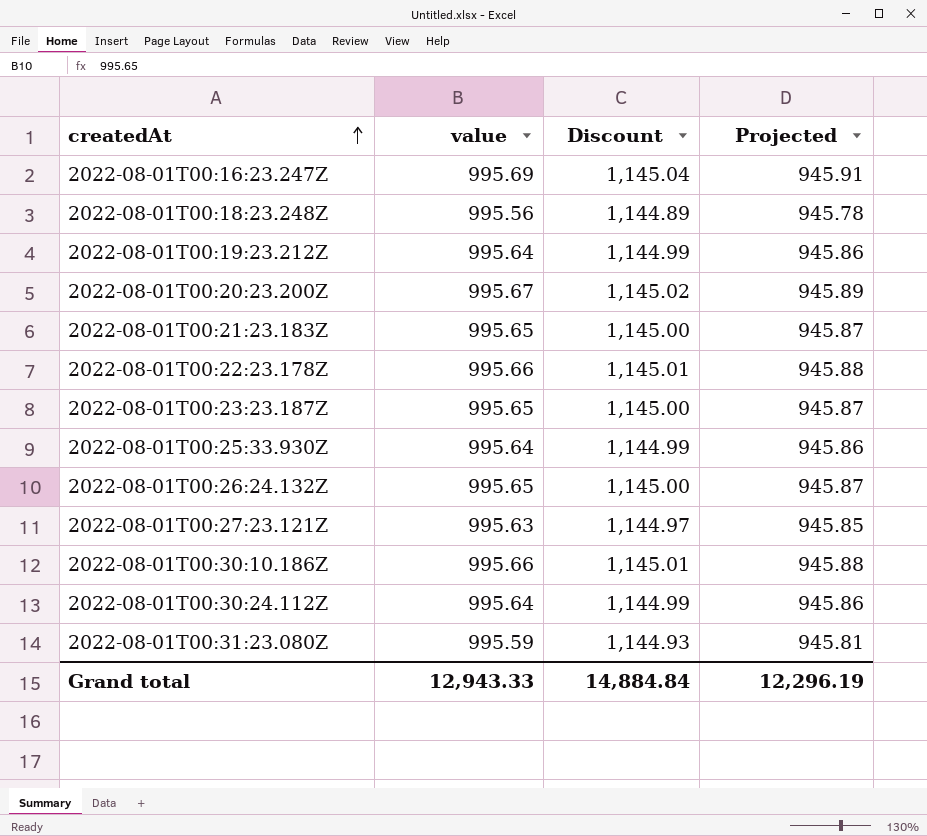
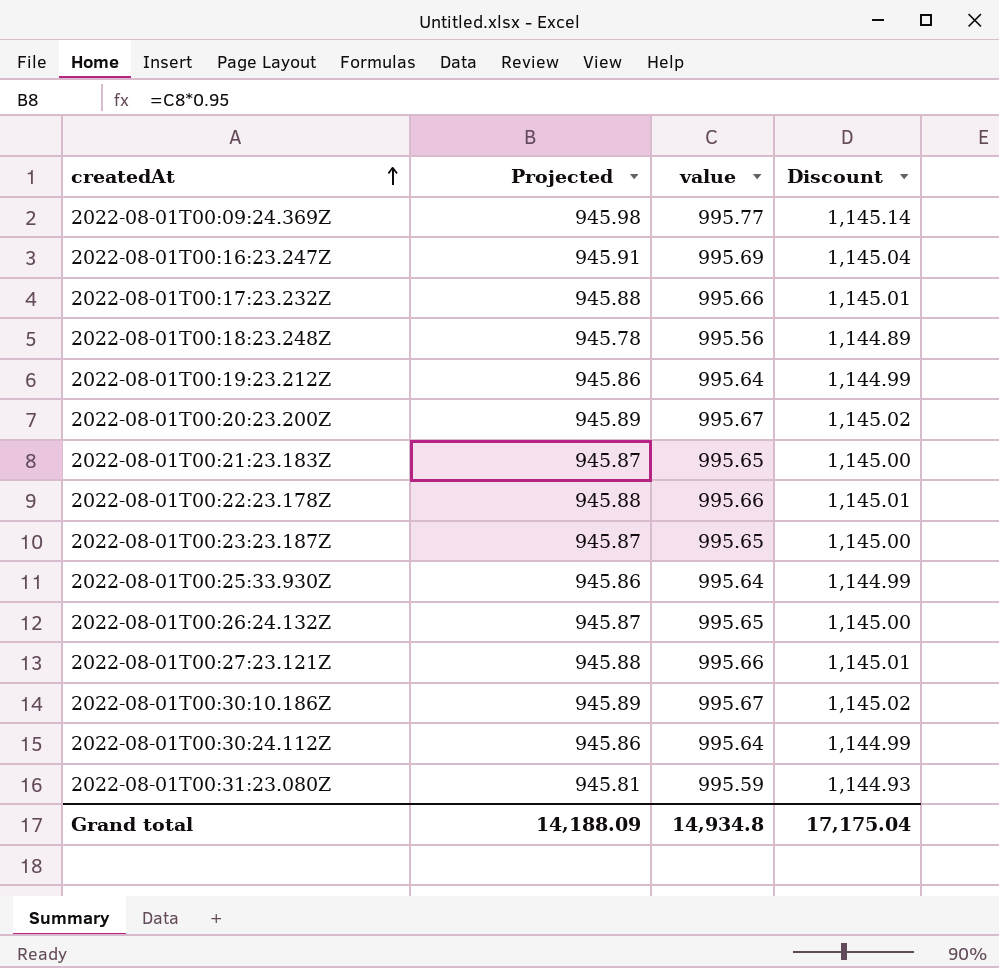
column Projected | position: 4 -> 2
row 2022-08-01T00:09:24.369Z: none -> 945.98 | 995.77 | 1,145.14
row 2022-08-01T00:17:23.232Z: none -> 945.88 | 995.66 | 1,145.01
2022-08-01T00:27:23.121Z | Projected: 945.85 -> 945.88
2022-08-01T00:27:23.121Z | value: 995.63 -> 995.66
2022-08-01T00:27:23.121Z | Discount: 1,144.97 -> 1,145.01
2022-08-01T00:30:10.186Z | Projected: 945.88 -> 945.89
2022-08-01T00:30:10.186Z | value: 995.66 -> 995.67
2022-08-01T00:30:10.186Z | Discount: 1,145.01 -> 1,145.02
Grand total | Projected: 12,296.19 -> 14,188.09
Grand total | value: 12,943.33 -> 14,934.8
Grand total | Discount: 14,884.84 -> 17,175.04

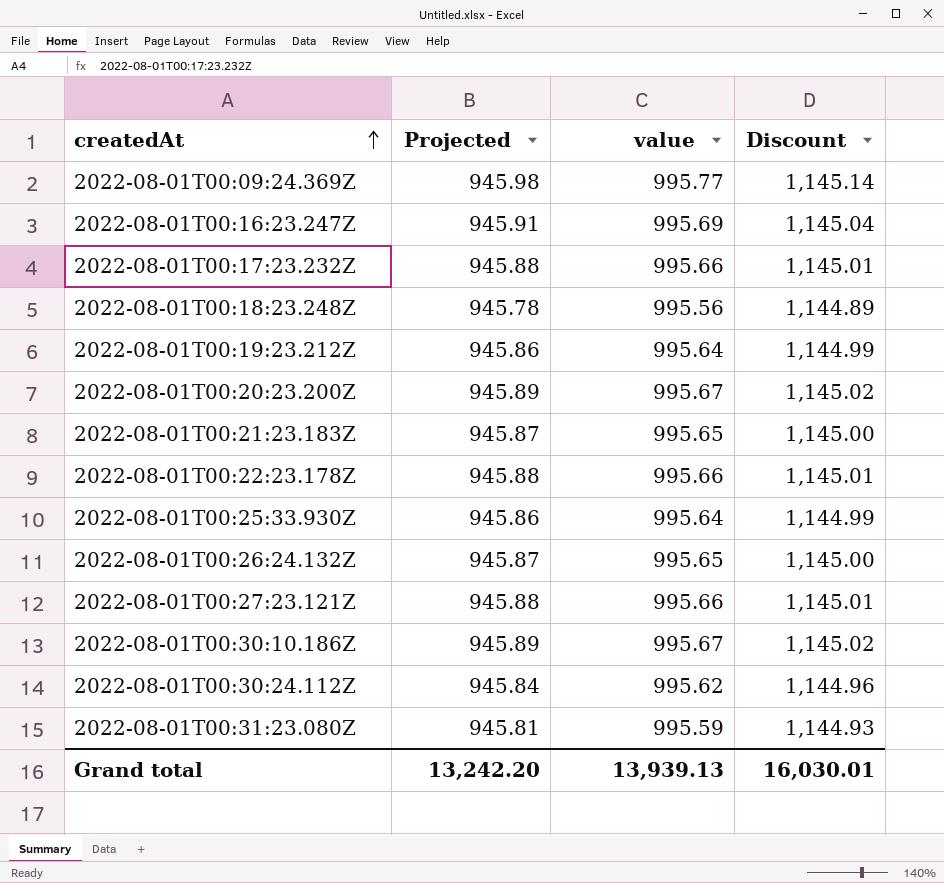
row 2022-08-01T00:23:23.187Z: 945.87 | 995.65 | 1,145.00 -> none
2022-08-01T00:30:24.112Z | Projected: 945.86 -> 945.84
2022-08-01T00:30:24.112Z | value: 995.64 -> 995.62
2022-08-01T00:30:24.112Z | Discount: 1,144.99 -> 1,144.96
Grand total | Projected: 14,188.09 -> 13,242.20
Grand total | value: 14,934.8 -> 13,939.13
Grand total | Discount: 17,175.04 -> 16,030.01

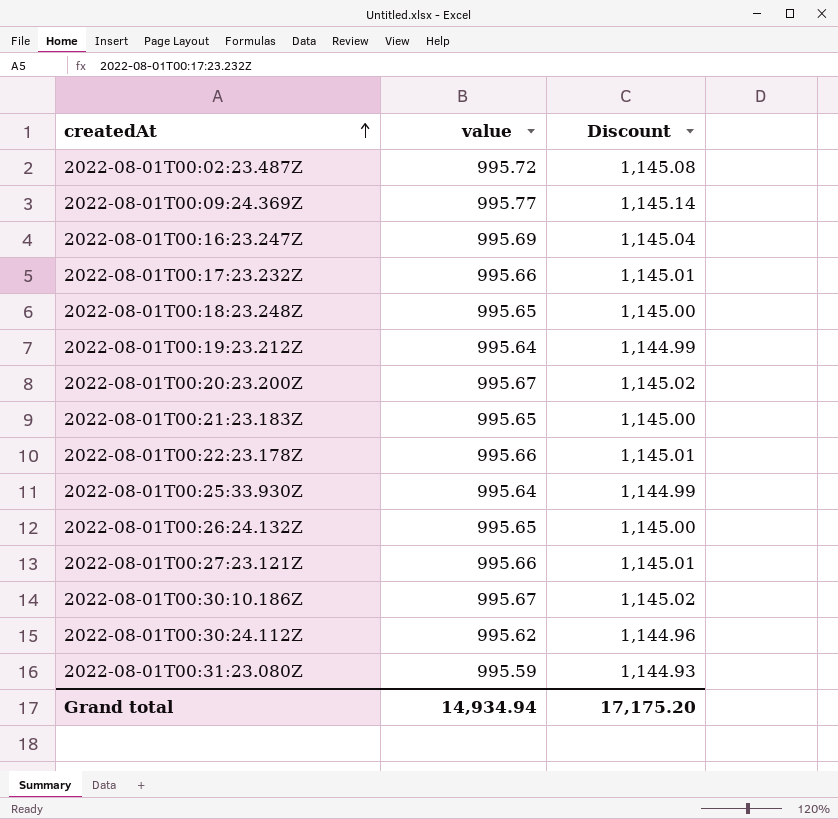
column Projected | formula: [value] * 0.95 -> none
row 2022-08-01T00:02:23.487Z: none -> 995.72 | 1,145.08
2022-08-01T00:18:23.248Z | value: 995.56 -> 995.65
2022-08-01T00:18:23.248Z | Discount: 1,144.89 -> 1,145.00
Grand total | value: 13,939.13 -> 14,934.94
Grand total | Discount: 16,030.01 -> 17,175.20

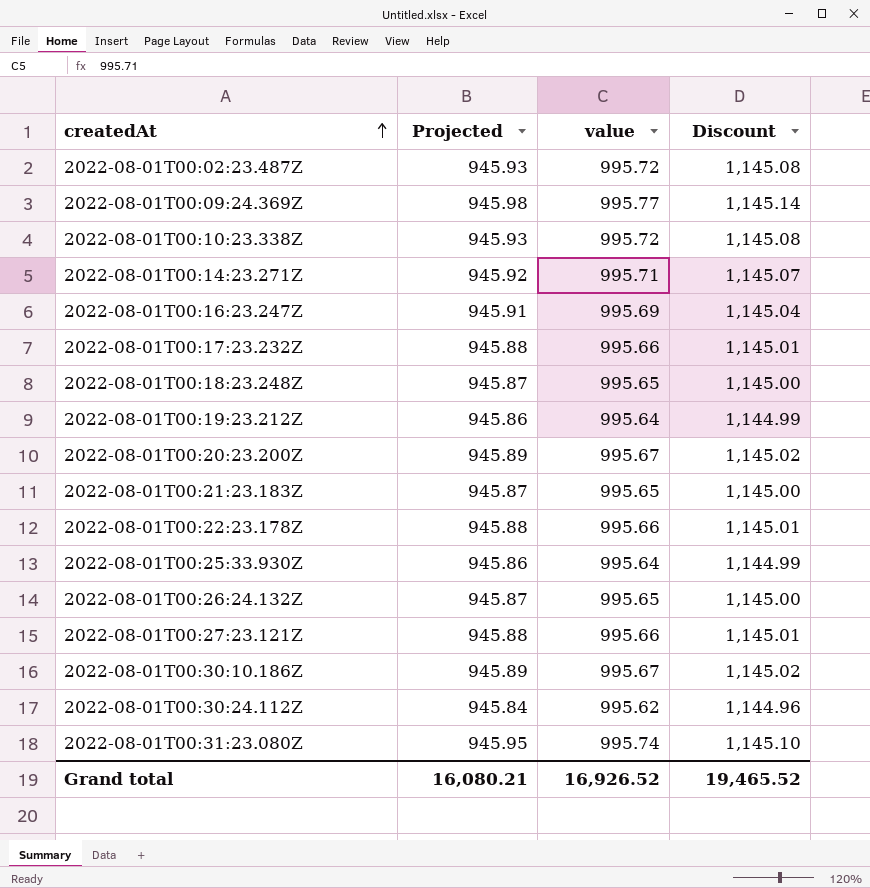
column Projected | formula: none -> [value] * 0.95
row 2022-08-01T00:10:23.338Z: none -> 945.93 | 995.72 | 1,145.08
row 2022-08-01T00:14:23.271Z: none -> 945.92 | 995.71 | 1,145.07
2022-08-01T00:31:23.080Z | value: 995.59 -> 995.74
2022-08-01T00:31:23.080Z | Discount: 1,144.93 -> 1,145.10
Grand total | value: 14,934.94 -> 16,926.52
Grand total | Discount: 17,175.20 -> 19,465.52

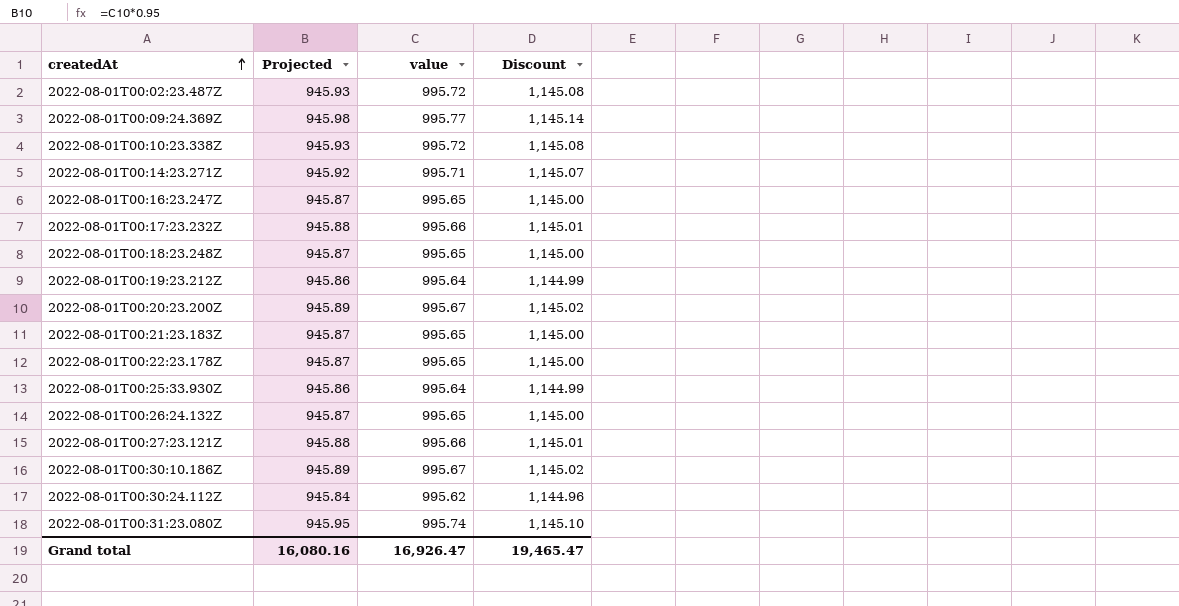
2022-08-01T00:16:23.247Z | Projected: 945.91 -> 945.87
2022-08-01T00:16:23.247Z | value: 995.69 -> 995.65
2022-08-01T00:16:23.247Z | Discount: 1,145.04 -> 1,145.00
2022-08-01T00:22:23.178Z | Projected: 945.88 -> 945.87
2022-08-01T00:22:23.178Z | value: 995.66 -> 995.65
2022-08-01T00:22:23.178Z | Discount: 1,145.01 -> 1,145.00
Grand total | Projected: 16,080.21 -> 16,080.16
Grand total | value: 16,926.52 -> 16,926.47
Grand total | Discount: 19,465.52 -> 19,465.47

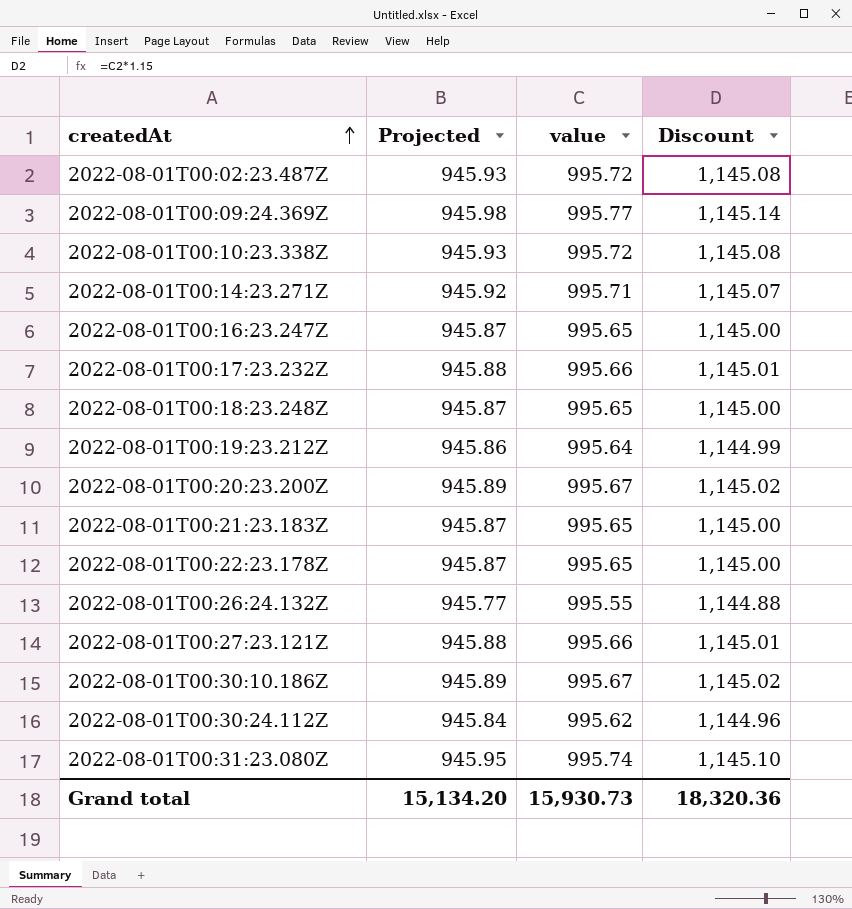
row 2022-08-01T00:25:33.930Z: 945.86 | 995.64 | 1,144.99 -> none
2022-08-01T00:26:24.132Z | Projected: 945.87 -> 945.77
2022-08-01T00:26:24.132Z | value: 995.65 -> 995.55
2022-08-01T00:26:24.132Z | Discount: 1,145.00 -> 1,144.88
Grand total | Projected: 16,080.16 -> 15,134.20
Grand total | value: 16,926.47 -> 15,930.73
Grand total | Discount: 19,465.47 -> 18,320.36

